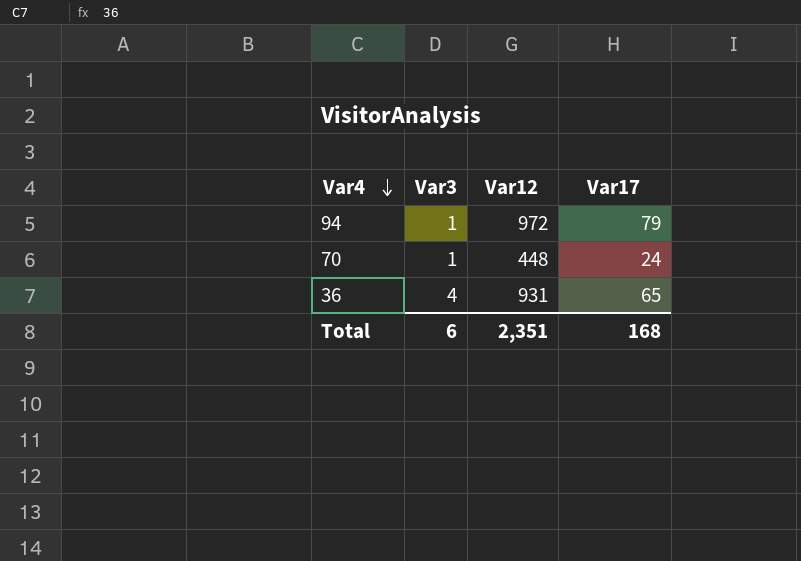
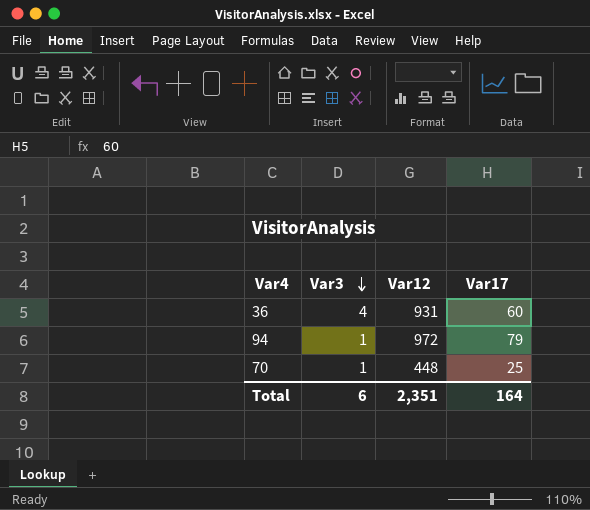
row order: Var4 descending -> Var3 descending
36 | Var17: 65 -> 60
70 | Var17: 24 -> 25
Total | Var17: 168 -> 164

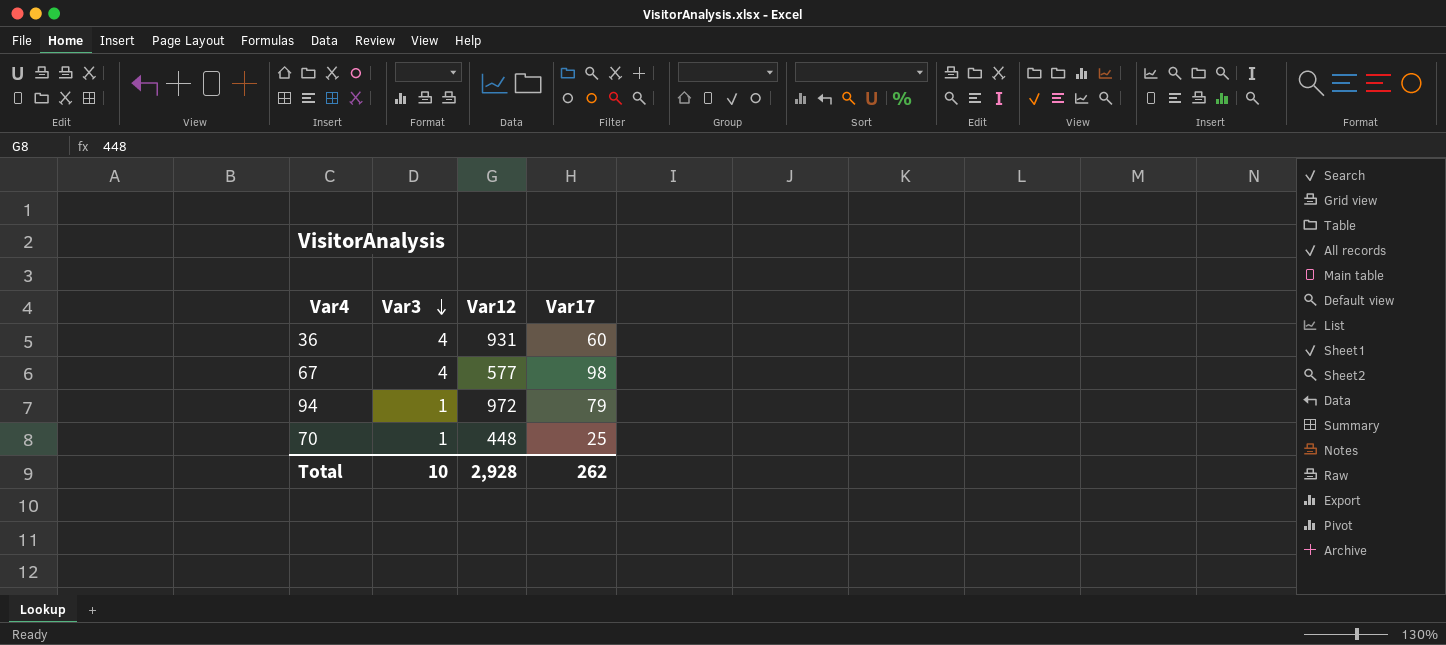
row 67: none -> 4 | 577 | 98
Total | Var3: 6 -> 10
Total | Var12: 2,351 -> 2,928
Total | Var17: 164 -> 262

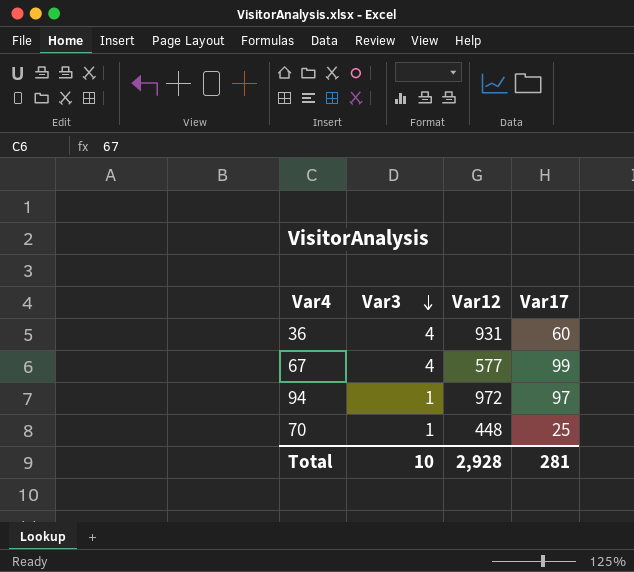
67 | Var17: 98 -> 99
94 | Var17: 79 -> 97
Total | Var17: 262 -> 281

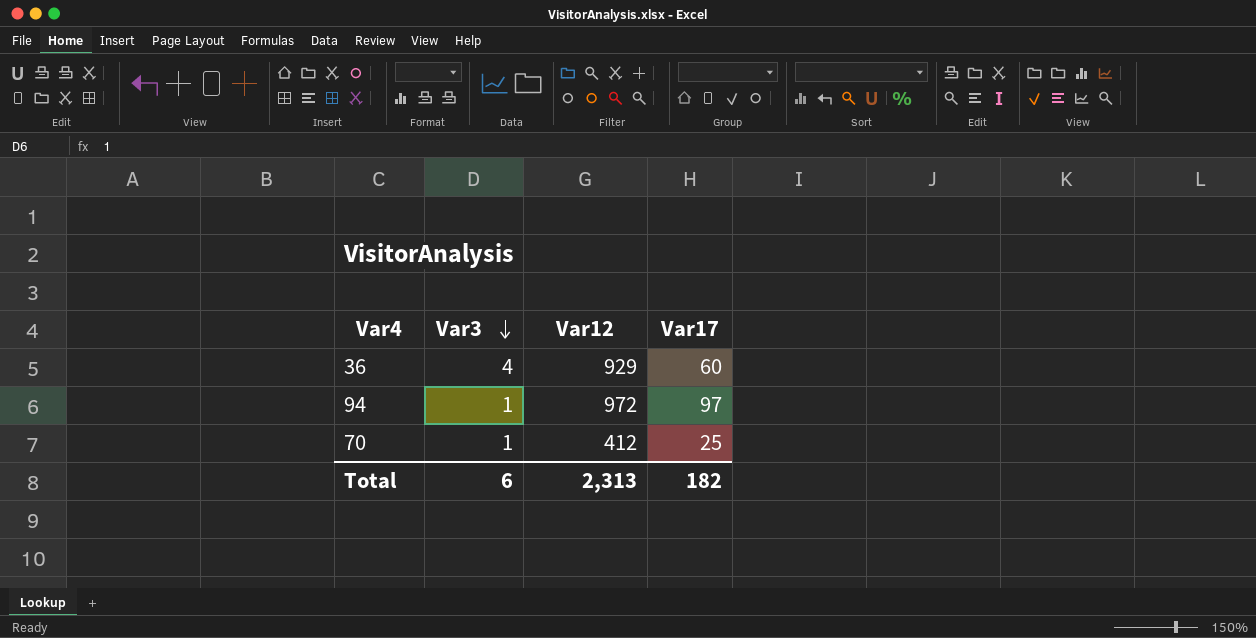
row 67: 4 | 577 | 99 -> none
36 | Var12: 931 -> 929
70 | Var12: 448 -> 412
Total | Var3: 10 -> 6
Total | Var12: 2,928 -> 2,313
Total | Var17: 281 -> 182

